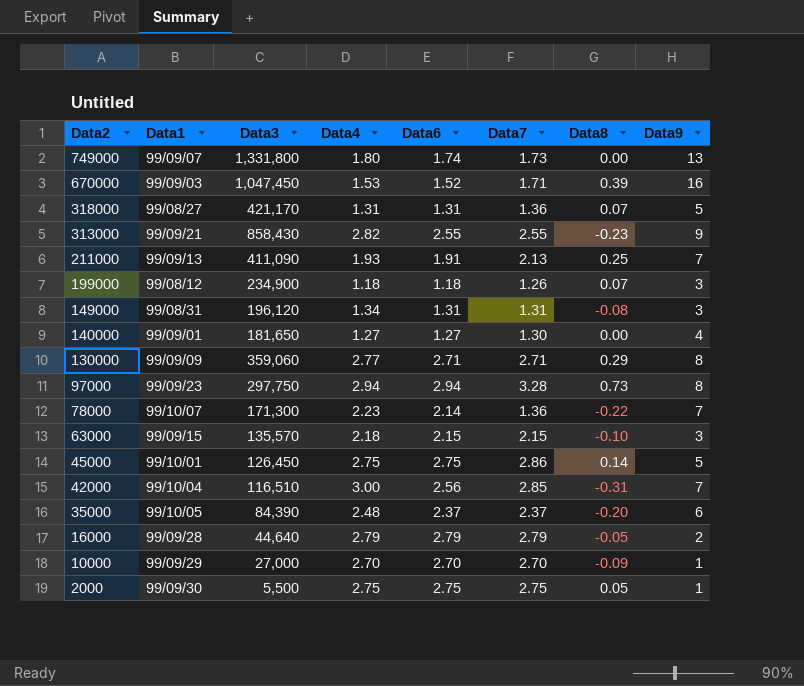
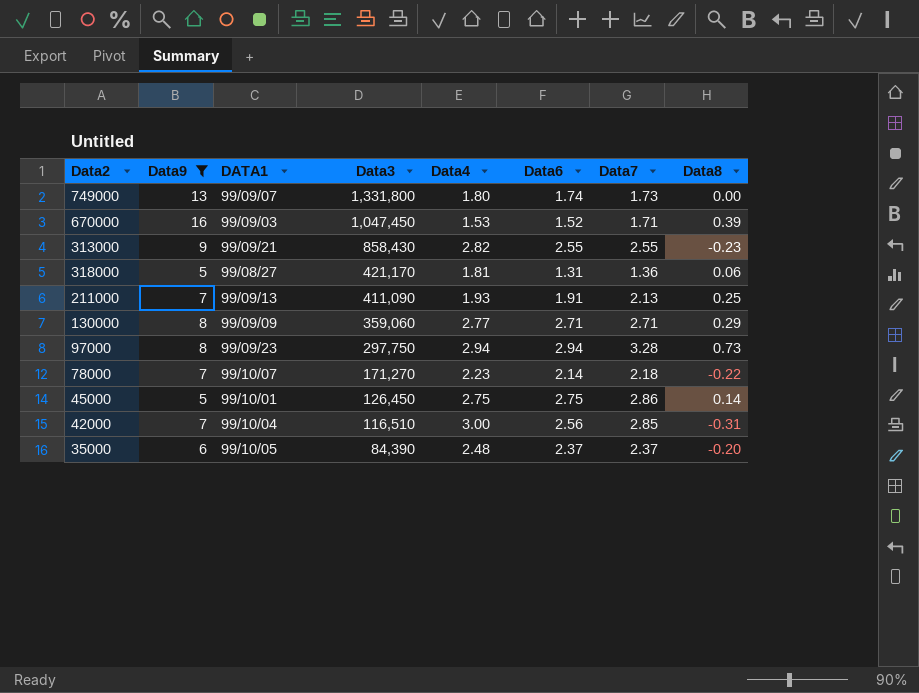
filter: none -> Data9 >= 5
row order: Data2 descending -> Data3 descending
column Data9 | position: 8 -> 2
column name: Data1 -> DATA1
318000 | Data4: 1.31 -> 1.81
318000 | Data8: 0.07 -> 0.06
78000 | Data3: 171,300 -> 171,270
78000 | Data7: 1.36 -> 2.18

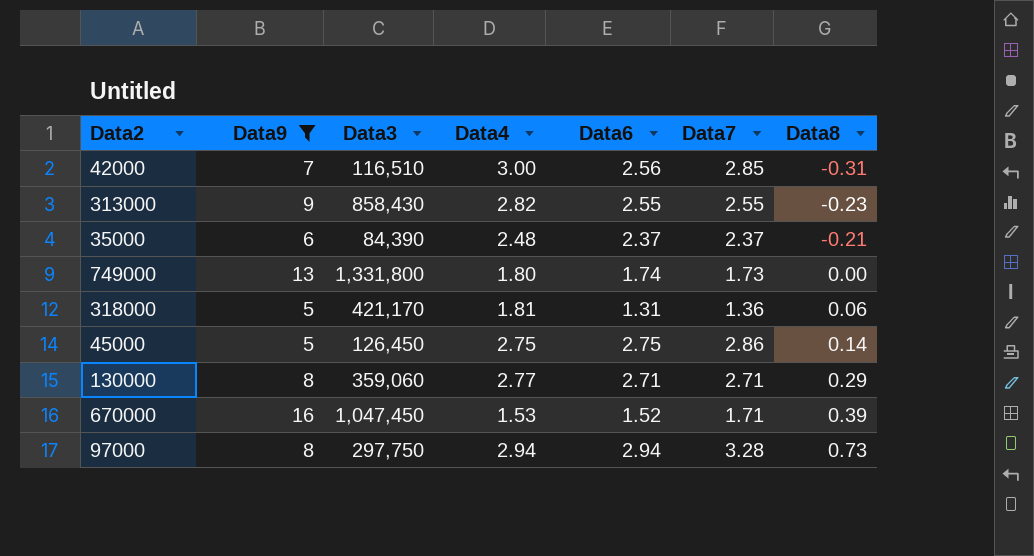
row order: Data3 descending -> Data8 ascending
column DATA1 | position: 3 -> none
row 211000: 7 | 99/09/13 | 411,090 | 1.93 | 1.91 | 2.13 | 0.25 -> none
row 78000: 7 | 99/10/07 | 171,270 | 2.23 | 2.14 | 2.18 | -0.22 -> none
35000 | Data8: -0.20 -> -0.21

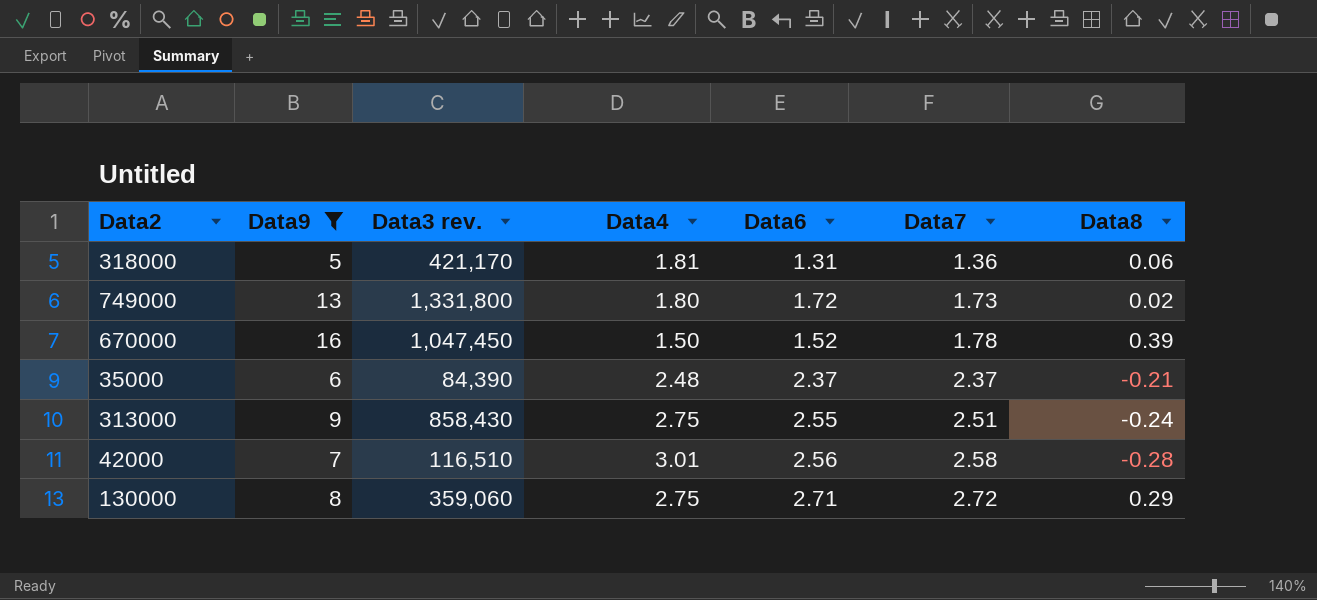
row order: Data8 ascending -> Data7 ascending
column name: Data3 -> Data3 rev.
row 45000: 5 | 126,450 | 2.75 | 2.75 | 2.86 | 0.14 -> none
row 97000: 8 | 297,750 | 2.94 | 2.94 | 3.28 | 0.73 -> none
749000 | Data6: 1.74 -> 1.72
749000 | Data8: 0.00 -> 0.02
670000 | Data4: 1.53 -> 1.50
670000 | Data7: 1.71 -> 1.78
313000 | Data4: 2.82 -> 2.75
313000 | Data7: 2.55 -> 2.51
313000 | Data8: -0.23 -> -0.24
42000 | Data4: 3.00 -> 3.01
42000 | Data7: 2.85 -> 2.58
42000 | Data8: -0.31 -> -0.28
130000 | Data4: 2.77 -> 2.75
130000 | Data7: 2.71 -> 2.72

